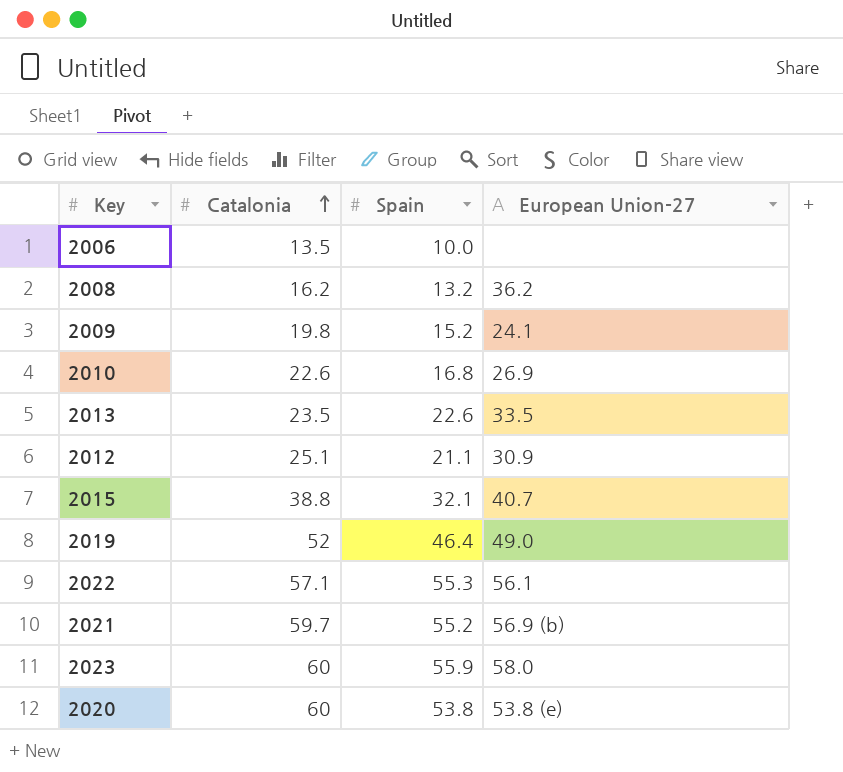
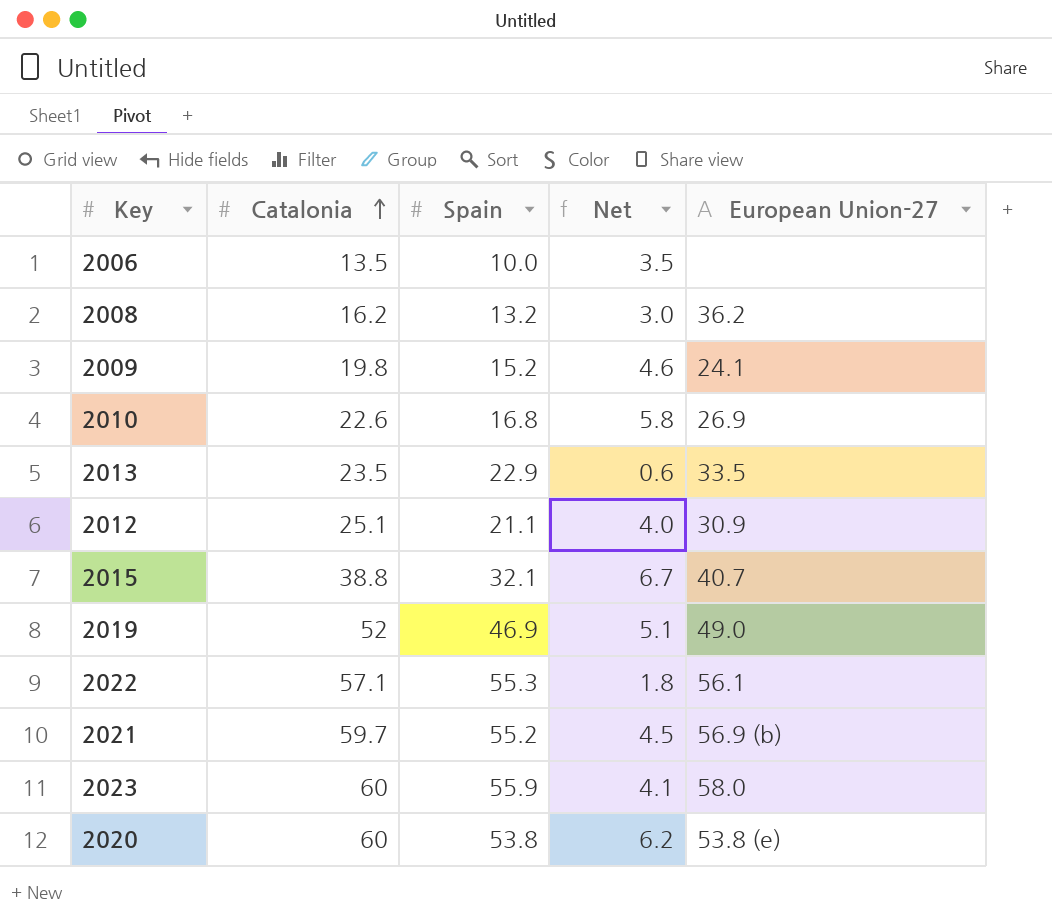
column Net | formula: none -> [Catalonia] - [Spain]
2013 | Spain: 22.6 -> 22.9
2019 | Spain: 46.4 -> 46.9

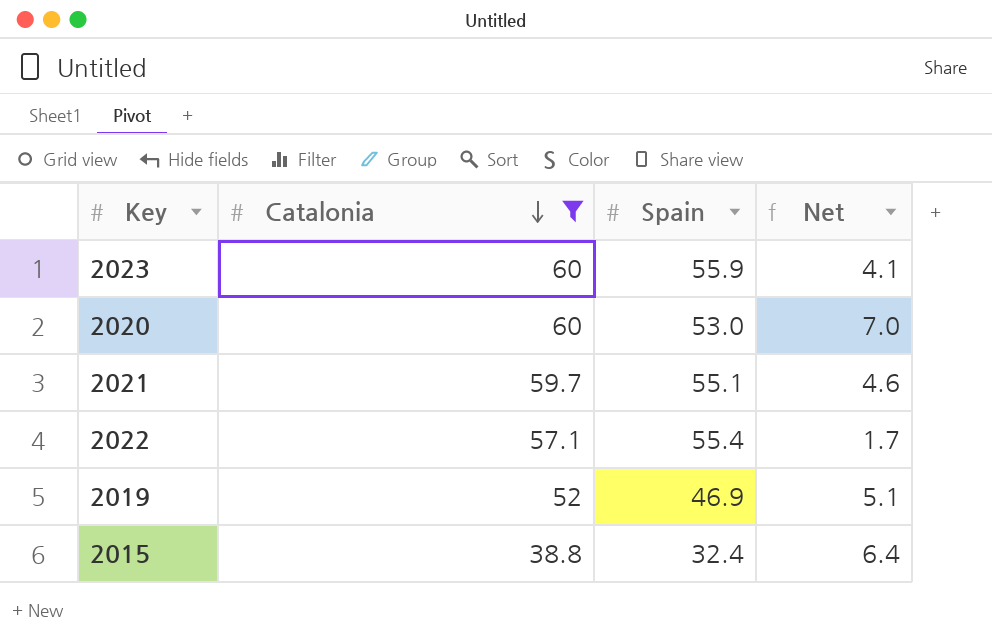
filter: none -> Catalonia >= 38.8
row order: Catalonia ascending -> Catalonia descending
column European Union-27 | position: 5 -> none
2020 | Spain: 53.8 -> 53.0
2020 | Net: 6.2 -> 7.0
2021 | Spain: 55.2 -> 55.1
2021 | Net: 4.5 -> 4.6
2022 | Spain: 55.3 -> 55.4
2022 | Net: 1.8 -> 1.7
2015 | Spain: 32.1 -> 32.4
2015 | Net: 6.7 -> 6.4

